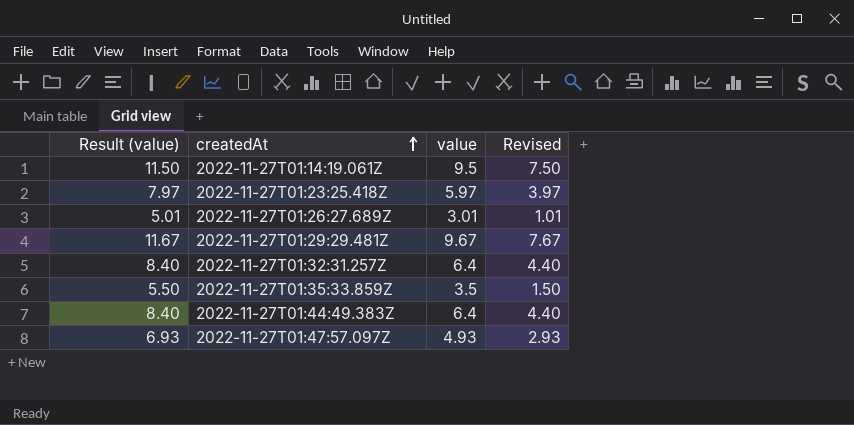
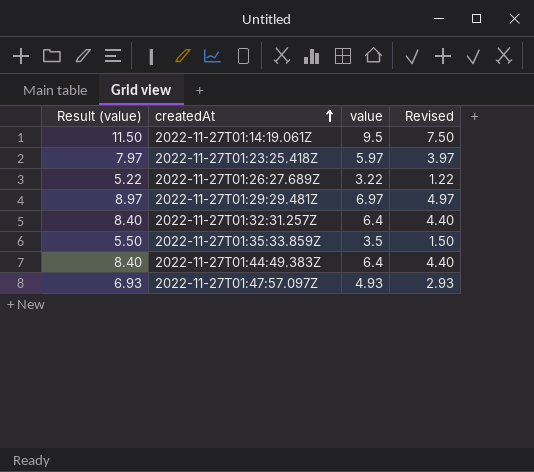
2022-11-27T01:26:27.689Z | Result (value): 5.01 -> 5.22
2022-11-27T01:26:27.689Z | value: 3.01 -> 3.22
2022-11-27T01:26:27.689Z | Revised: 1.01 -> 1.22
2022-11-27T01:29:29.481Z | Result (value): 11.67 -> 8.97
2022-11-27T01:29:29.481Z | value: 9.67 -> 6.97
2022-11-27T01:29:29.481Z | Revised: 7.67 -> 4.97

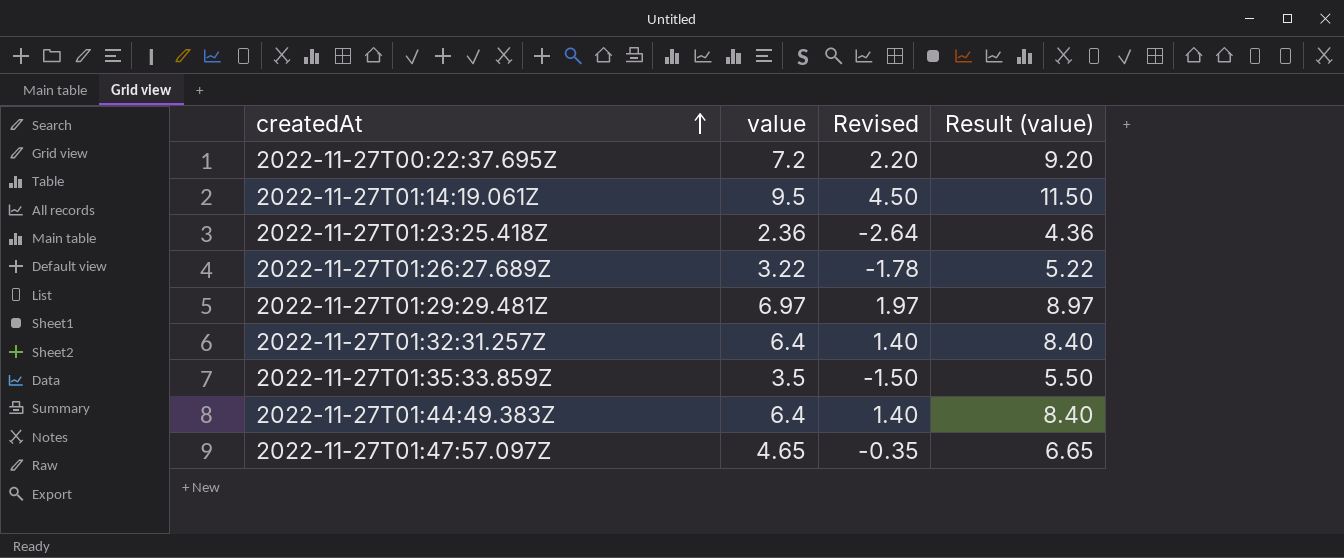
column Revised | formula: [value] - 2 -> [value] - 5
column Result (value) | position: 1 -> 4
row 2022-11-27T00:22:37.695Z: none -> 7.2 | 2.20 | 9.20
2022-11-27T01:23:25.418Z | value: 5.97 -> 2.36
2022-11-27T01:23:25.418Z | Result (value): 7.97 -> 4.36
2022-11-27T01:47:57.097Z | value: 4.93 -> 4.65
2022-11-27T01:47:57.097Z | Result (value): 6.93 -> 6.65

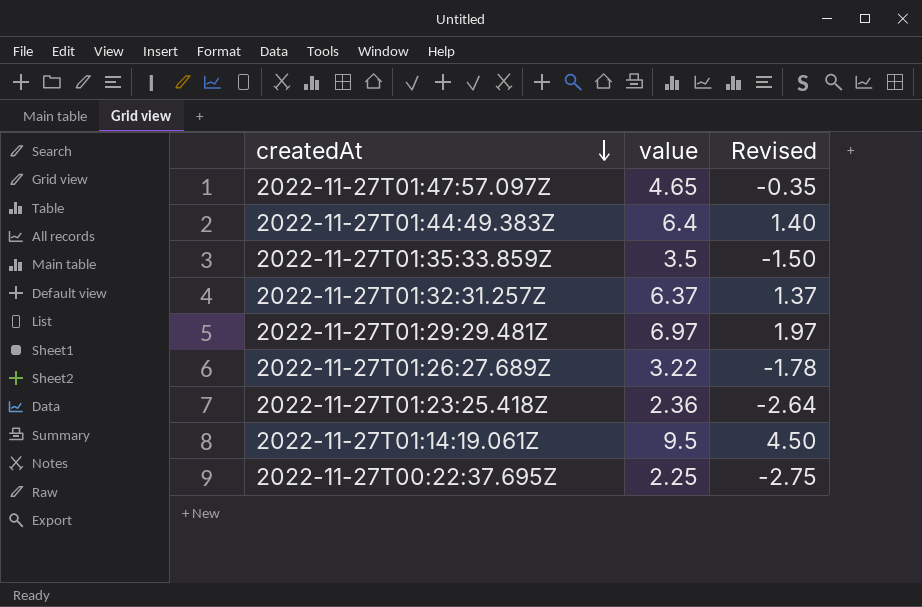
row order: createdAt ascending -> createdAt descending
column Result (value) | formula: [value] + 2 -> none
2022-11-27T01:32:31.257Z | value: 6.4 -> 6.37
2022-11-27T01:32:31.257Z | Revised: 1.40 -> 1.37
2022-11-27T00:22:37.695Z | value: 7.2 -> 2.25
2022-11-27T00:22:37.695Z | Revised: 2.20 -> -2.75

